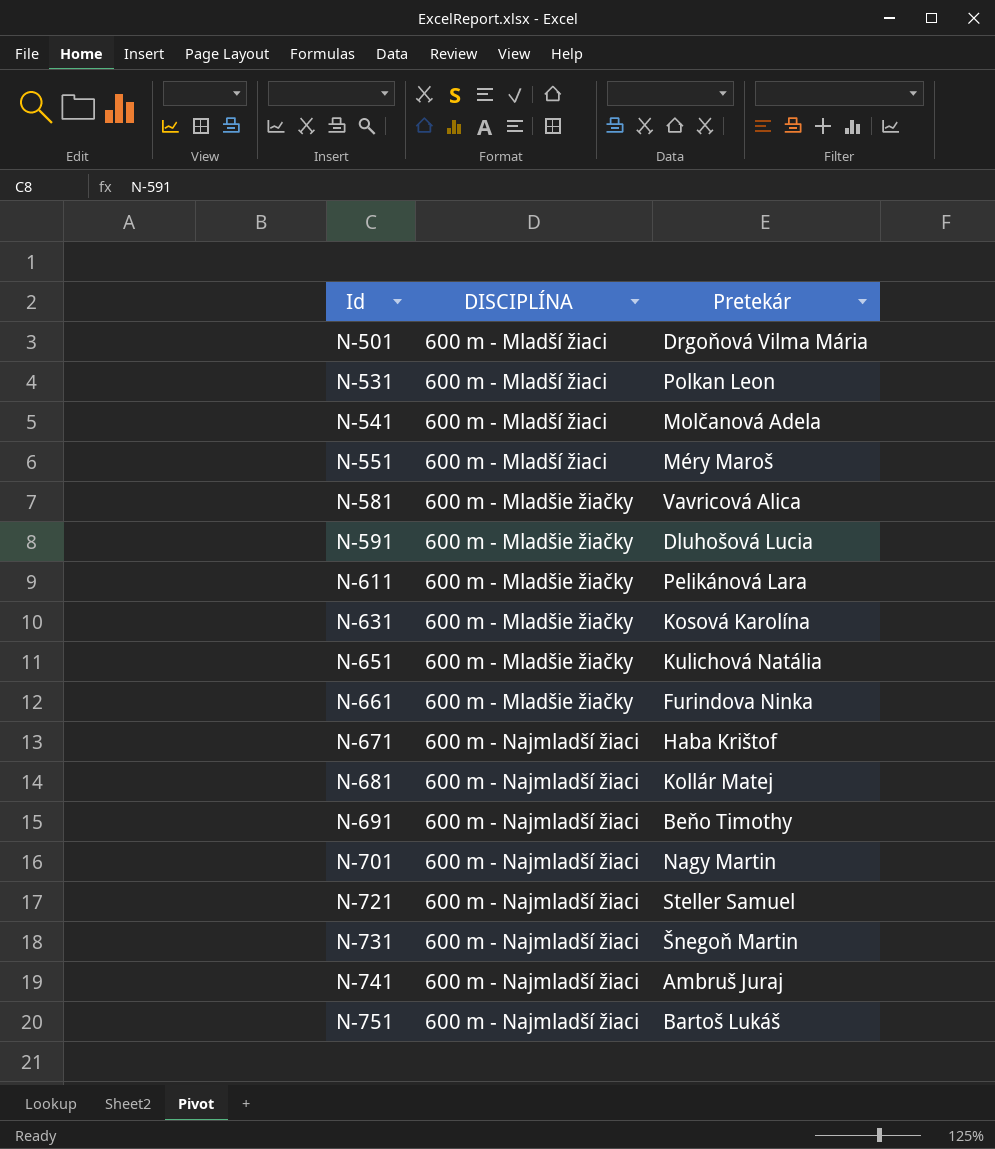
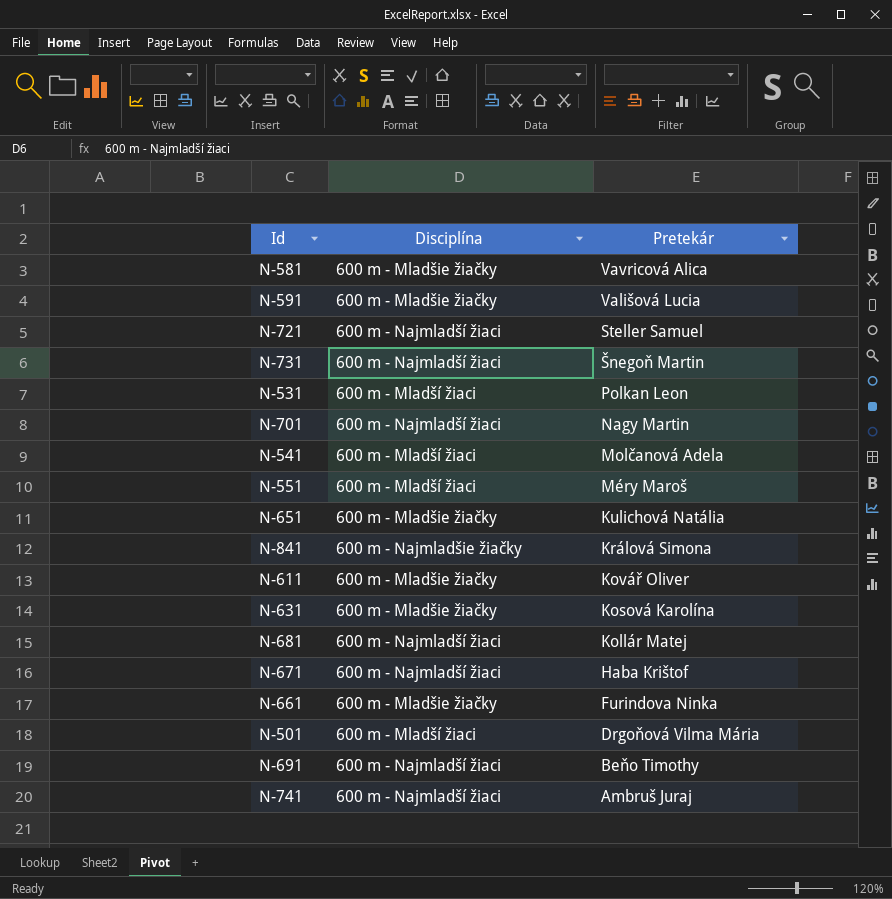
row order: Id ascending -> Pretekár descending
column name: DISCIPLÍNA -> Disciplína
row N-751: 600 m - Najmladší žiaci | Bartoš Lukáš -> none
N-591 | Pretekár: Dluhošová Lucia -> Vališová Lucia
row N-841: none -> 600 m - Najmladšie žiačky | Králová Simona
N-611 | Pretekár: Pelikánová Lara -> Kovář Oliver

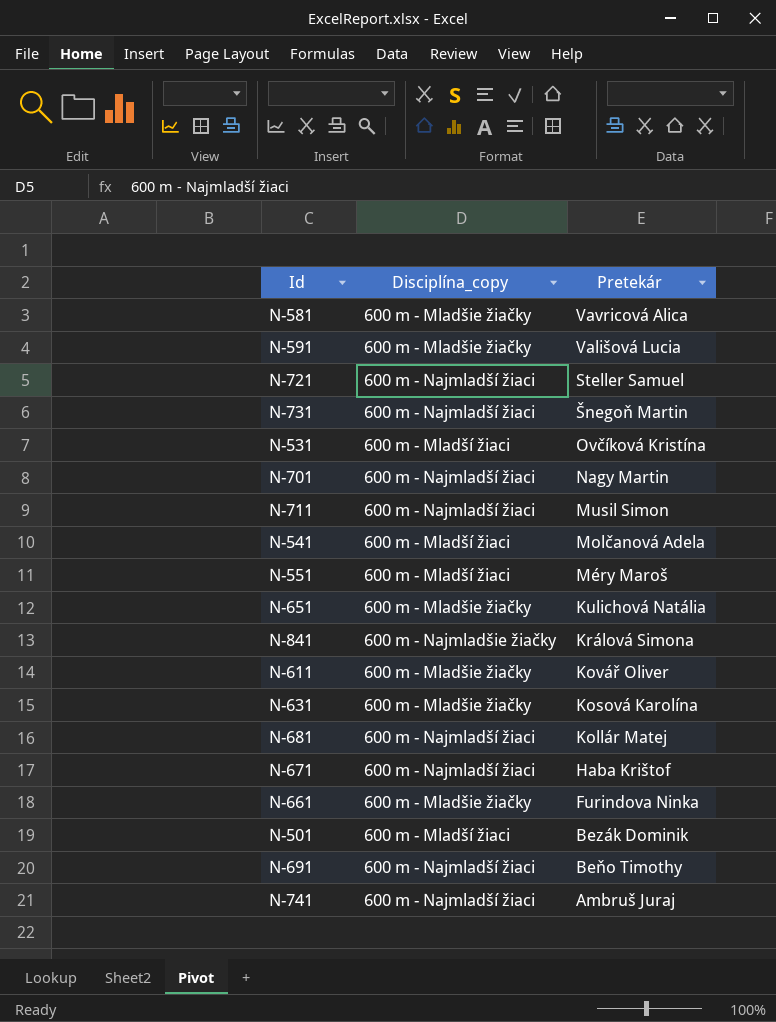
column name: Disciplína -> Disciplína_copy
N-531 | Pretekár: Polkan Leon -> Ovčíková Kristína
row N-711: none -> 600 m - Najmladší žiaci | Musil Simon
N-501 | Pretekár: Drgoňová Vilma Mária -> Bezák Dominik

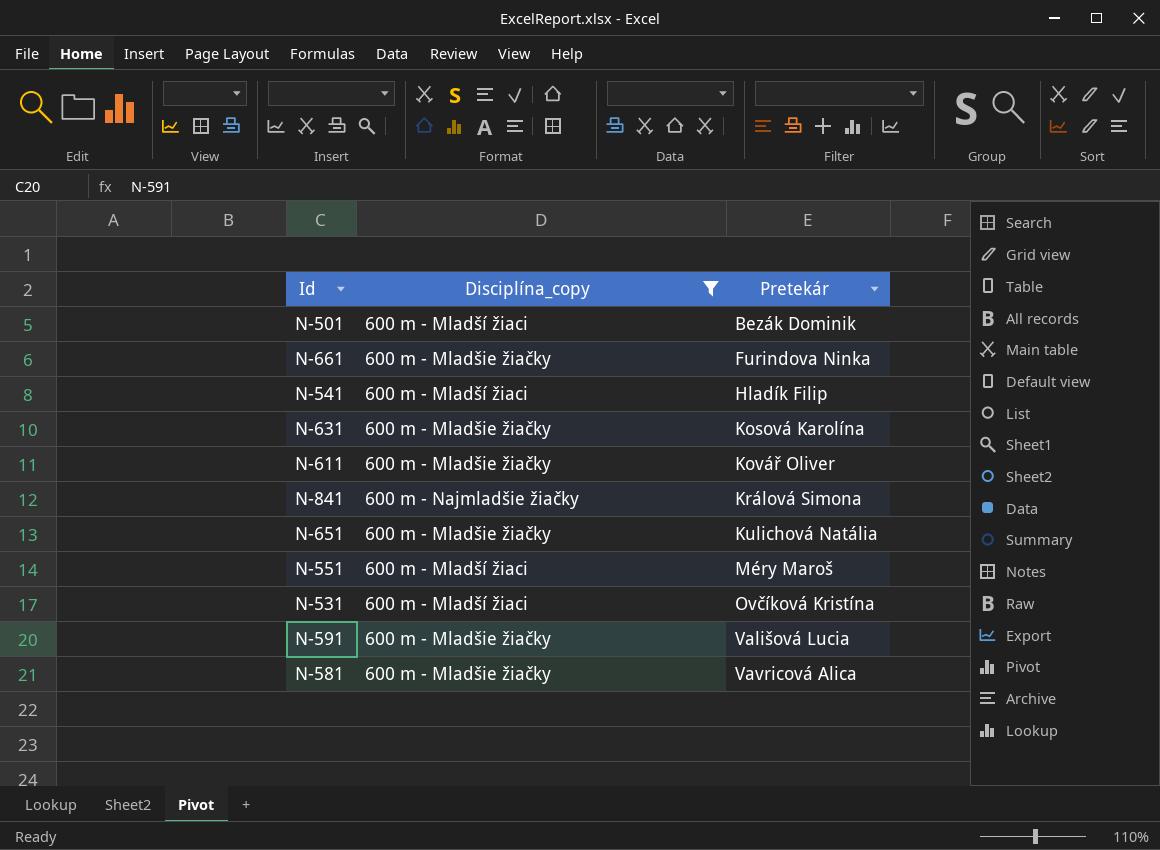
filter: none -> Disciplína_copy != 600 m - Najmladší žiaci
row order: Pretekár descending -> Pretekár ascending
N-541 | Pretekár: Molčanová Adela -> Hladík Filip

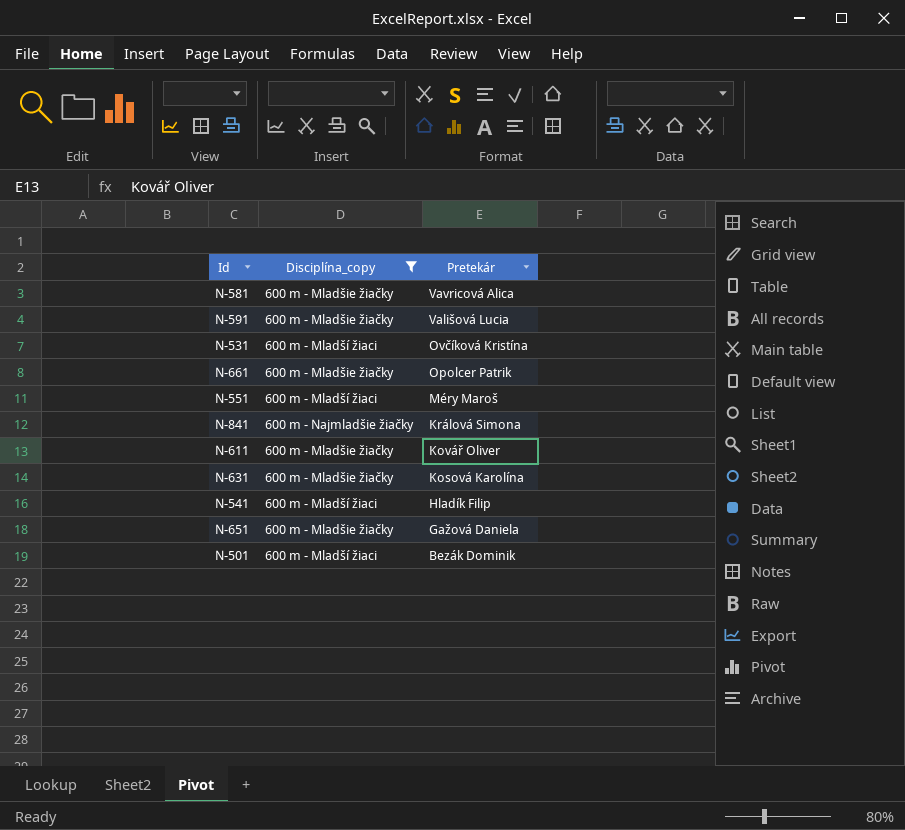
row order: Pretekár ascending -> Pretekár descending
N-661 | Pretekár: Furindova Ninka -> Opolcer Patrik
N-651 | Pretekár: Kulichová Natália -> Gažová Daniela

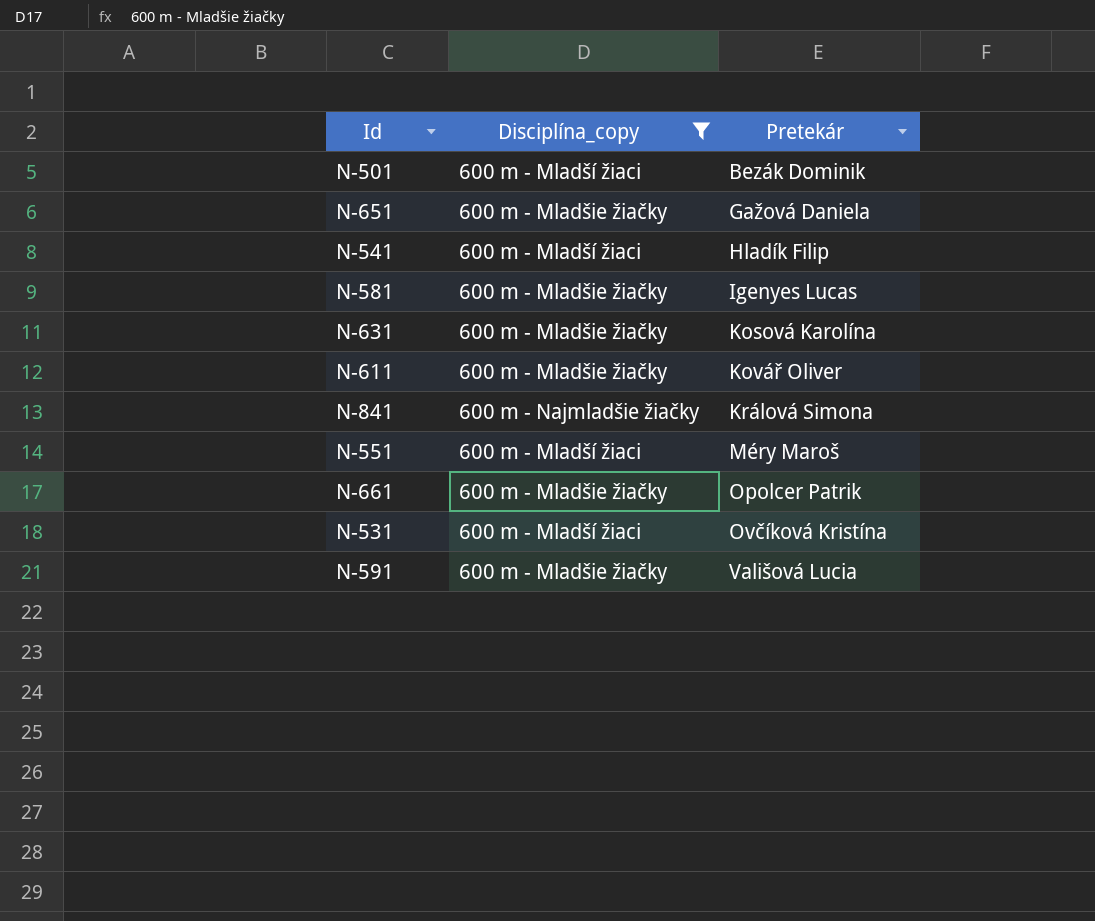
row order: Pretekár descending -> Pretekár ascending
N-581 | Pretekár: Vavricová Alica -> Igenyes Lucas

